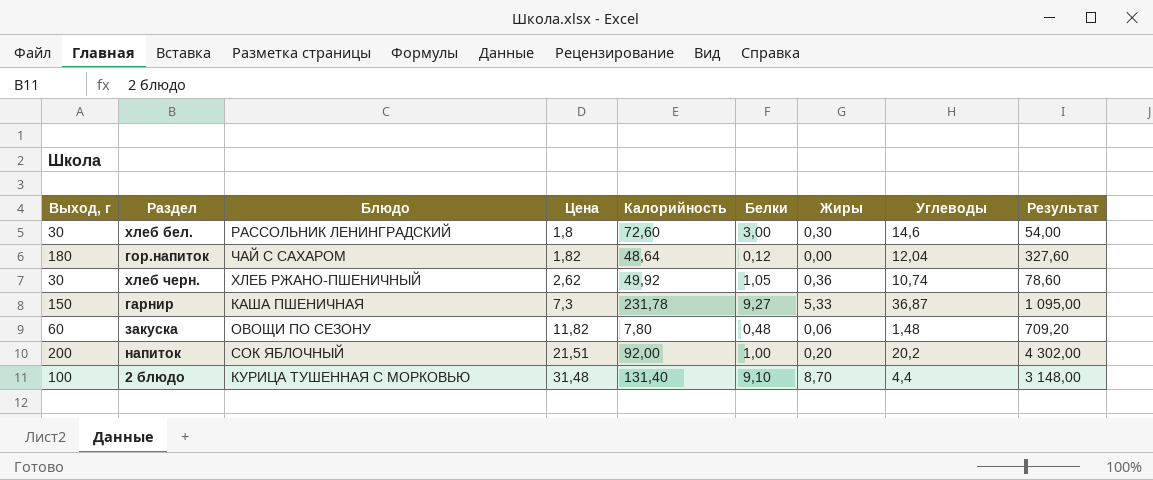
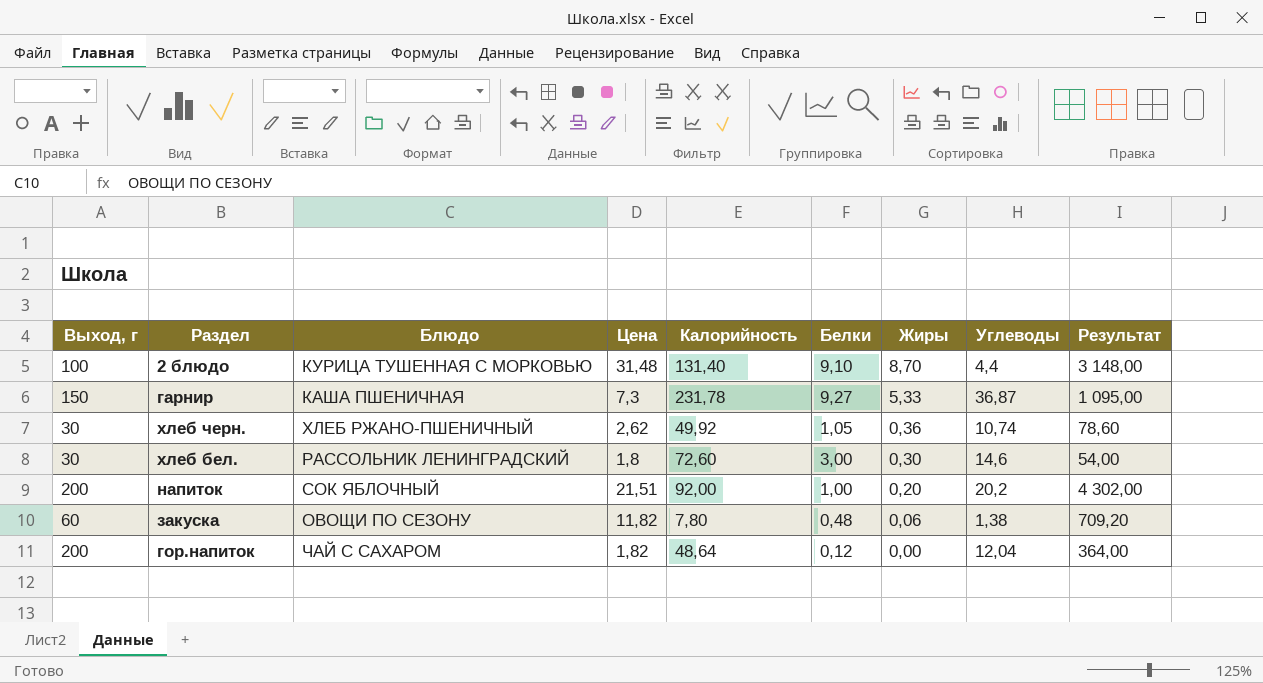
row order: Цена ascending -> Жиры descending
закуска | Углеводы: 1,48 -> 1,38
гор.напиток | Выход, г: 180 -> 200
гор.напиток | Результат: 327,60 -> 364,00

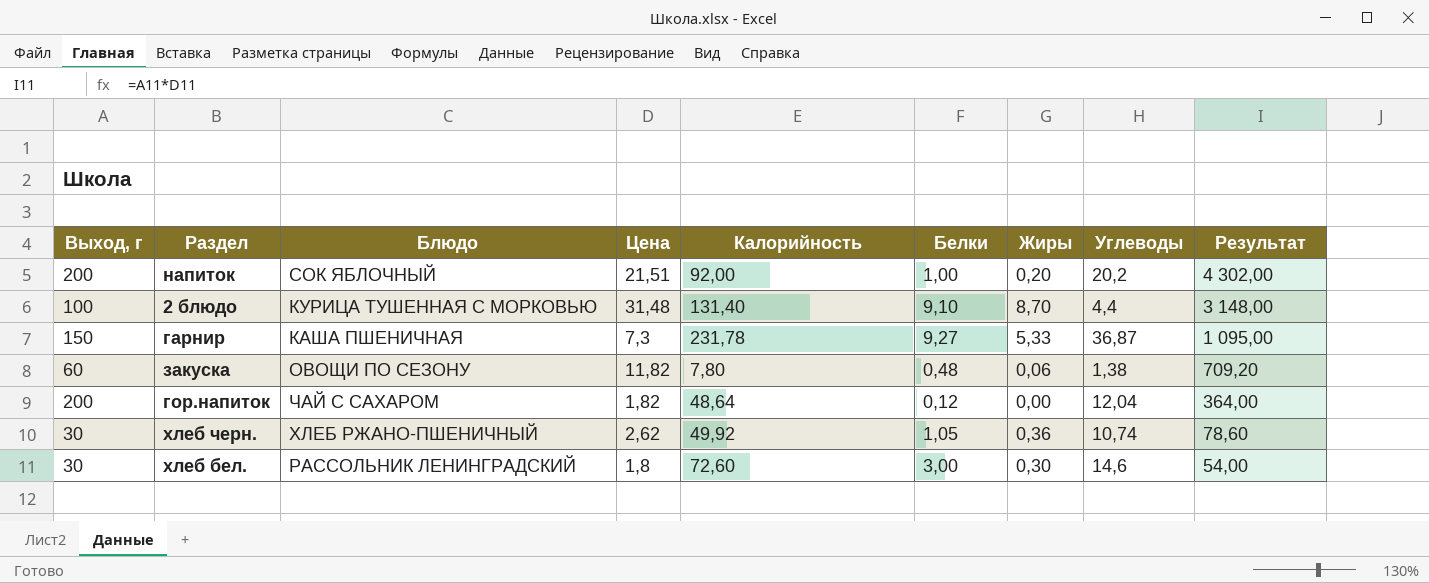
row order: Жиры descending -> Результат descending

